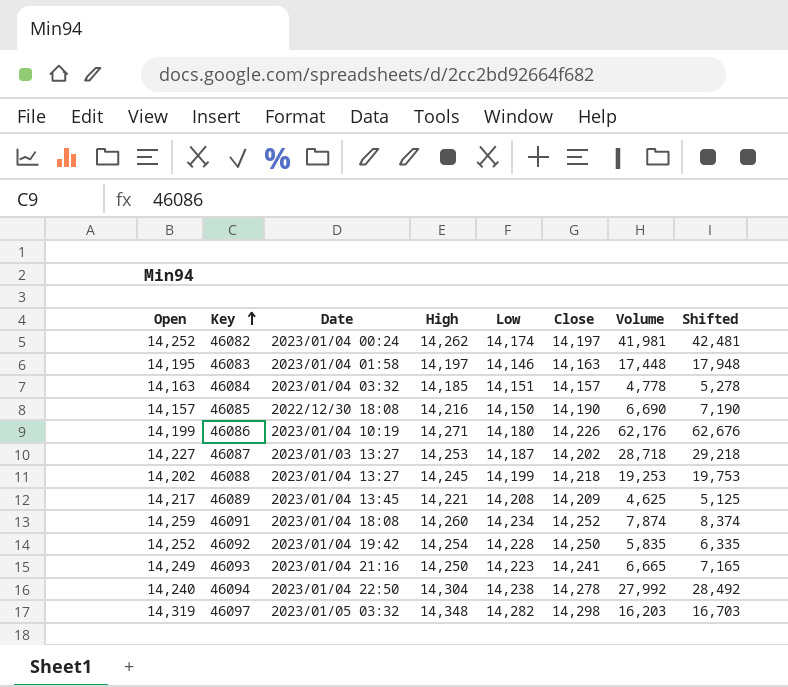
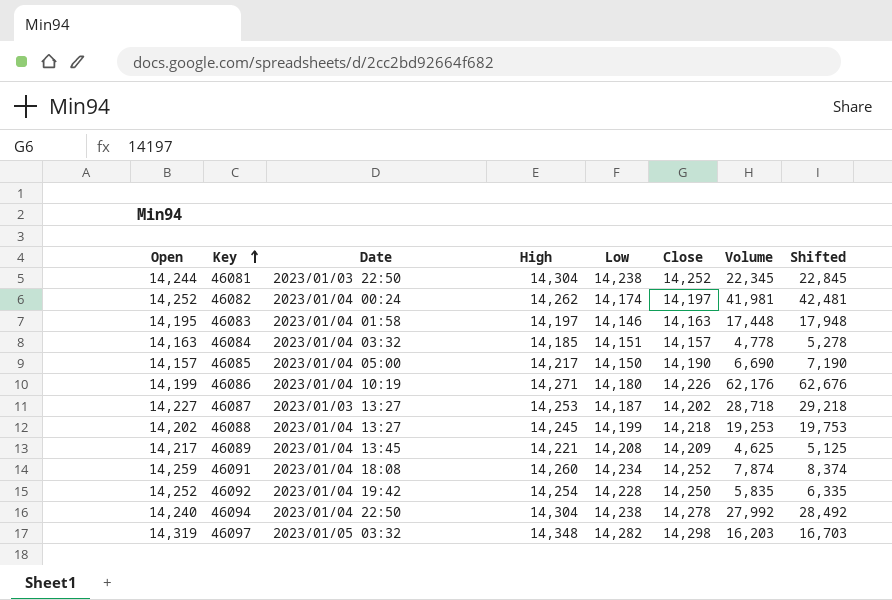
row 46093: 14,249 | 2023/01/04 21:16 | 14,250 | 14,223 | 14,241 | 6,665 | 7,165 -> none
row 46081: none -> 14,244 | 2023/01/03 22:50 | 14,304 | 14,238 | 14,252 | 22,345 | 22,845
46085 | Date: 2022/12/30 18:08 -> 2023/01/04 05:00
46085 | High: 14,216 -> 14,217

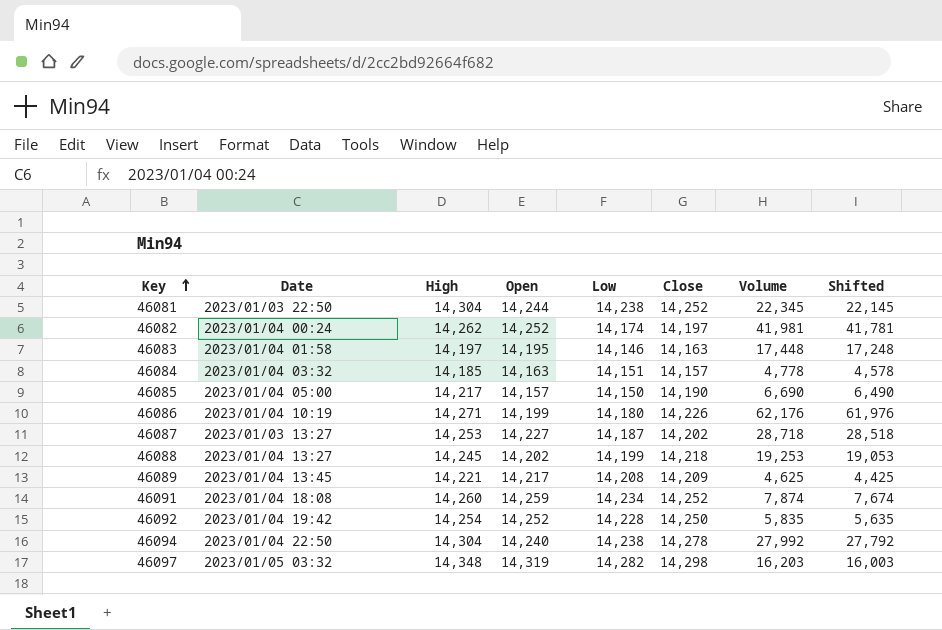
column Open | position: 1 -> 4
column Shifted | formula: [Volume] + 500 -> [Volume] - 200

